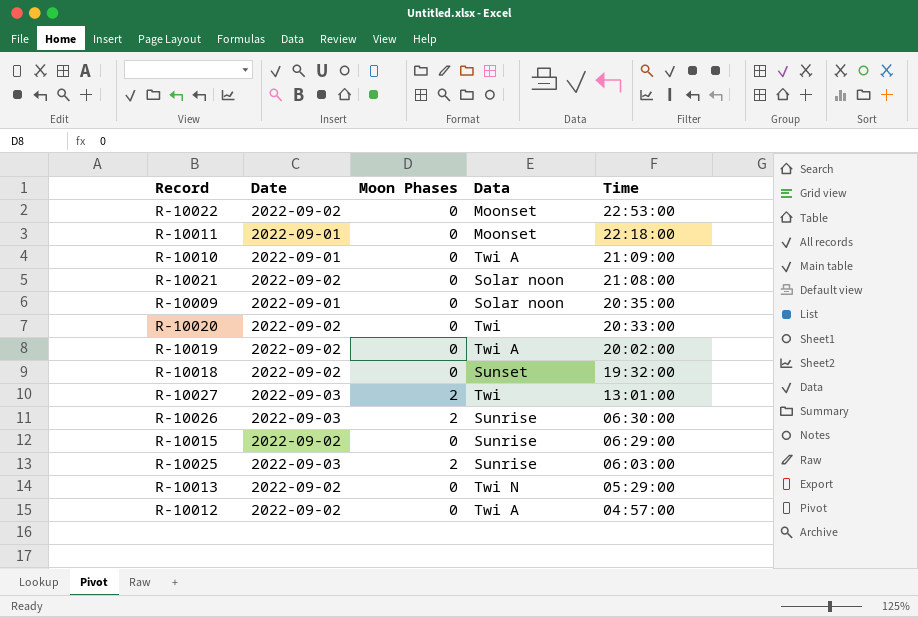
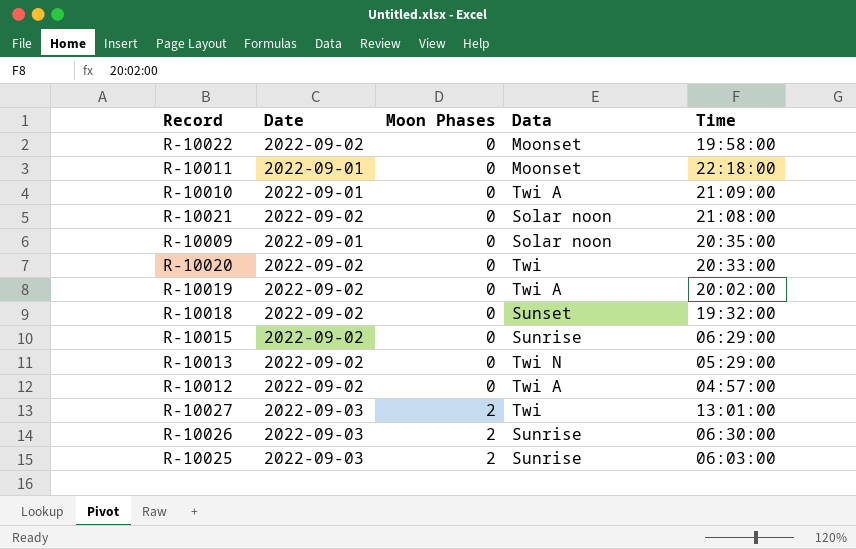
row order: Time descending -> Moon Phases ascending
R-10022 | Time: 22:53:00 -> 19:58:00

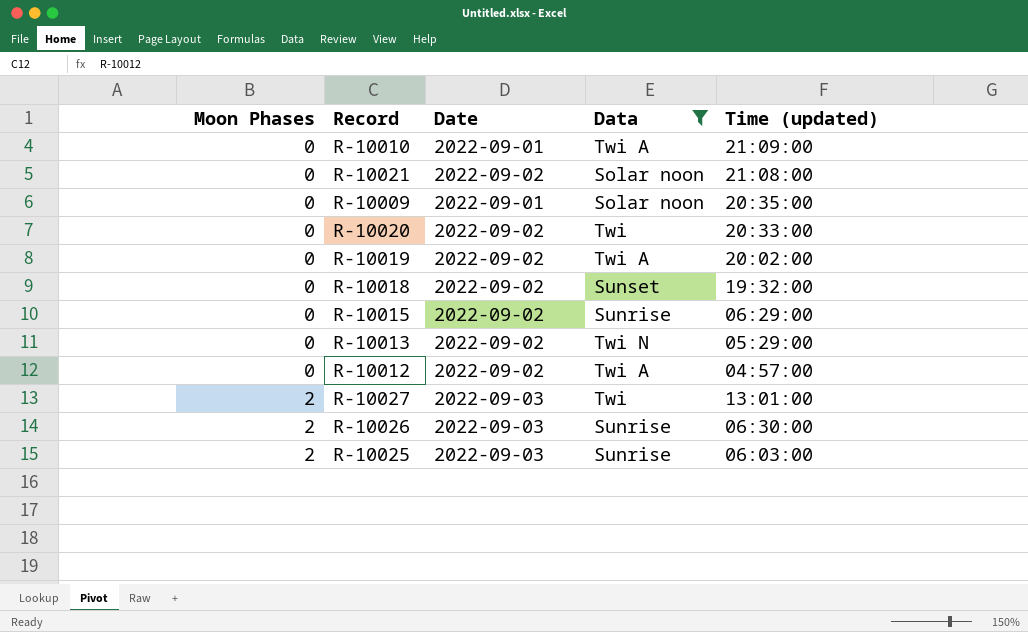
filter: none -> Data != Moonset
column Moon Phases | position: 3 -> 1
column name: Time -> Time (updated)

